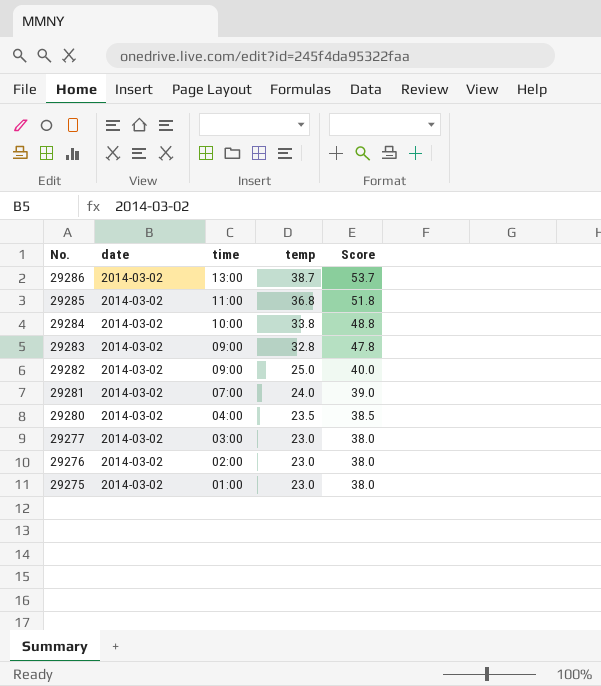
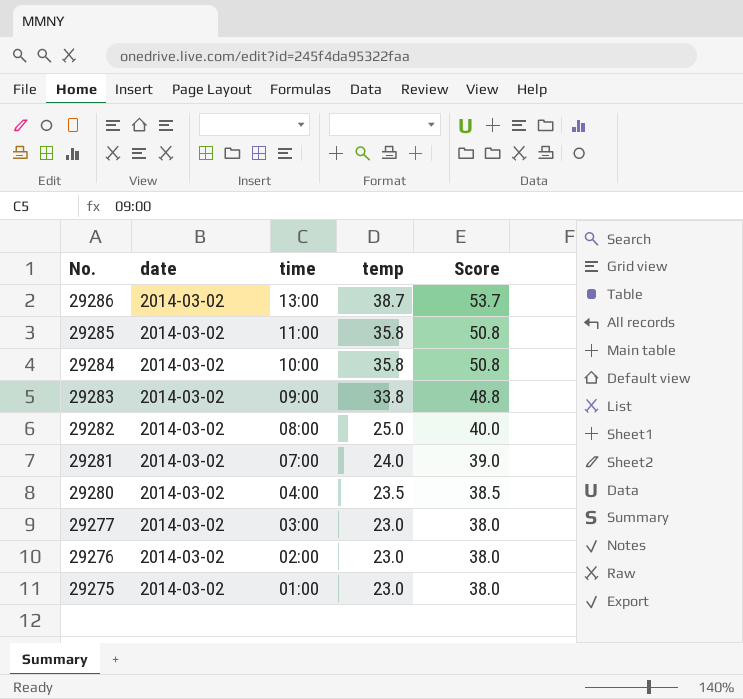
29285 | temp: 36.8 -> 35.8
29285 | Score: 51.8 -> 50.8
29284 | temp: 33.8 -> 35.8
29284 | Score: 48.8 -> 50.8
29283 | temp: 32.8 -> 33.8
29283 | Score: 47.8 -> 48.8
29282 | time: 09:00 -> 08:00

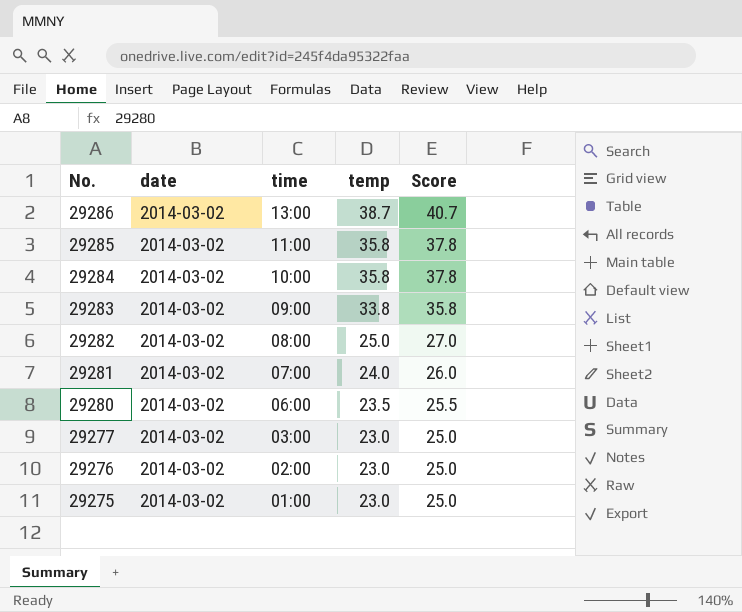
column Score | formula: [temp] + 15 -> [temp] + 2
29280 | time: 04:00 -> 06:00

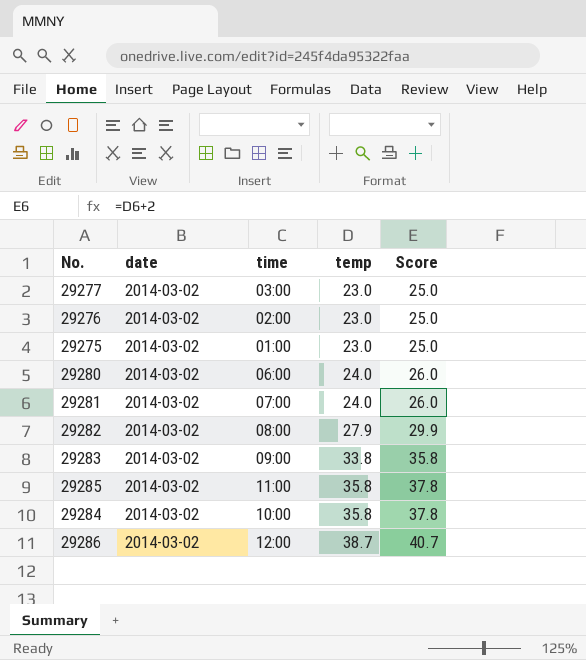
row order: No. descending -> temp ascending
29280 | temp: 23.5 -> 24.0
29280 | Score: 25.5 -> 26.0
29282 | temp: 25.0 -> 27.9
29282 | Score: 27.0 -> 29.9
29286 | time: 13:00 -> 12:00

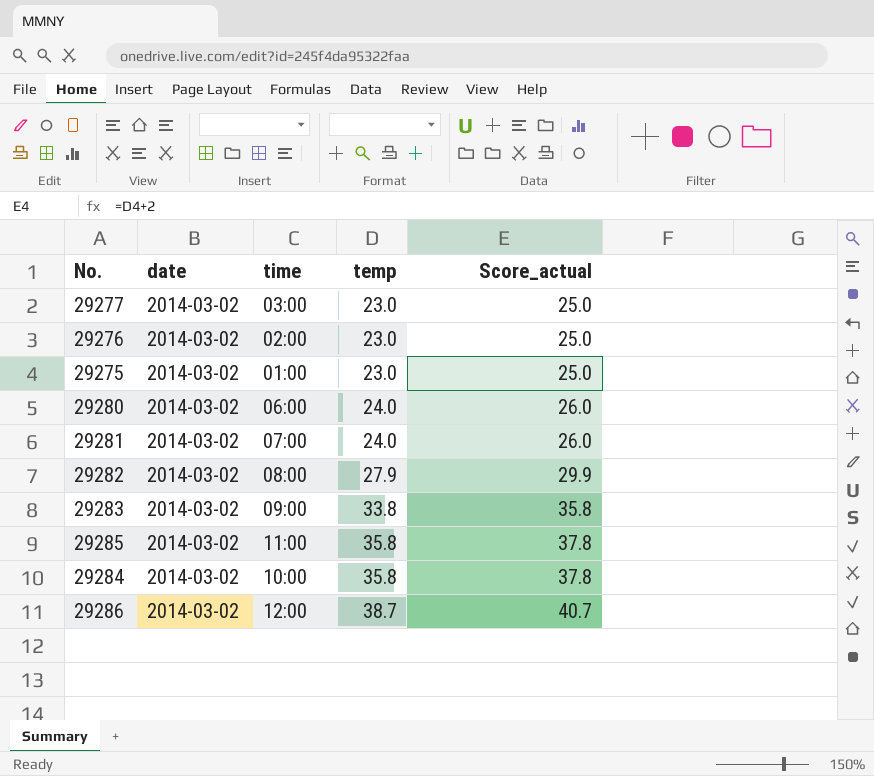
column name: Score -> Score_actual

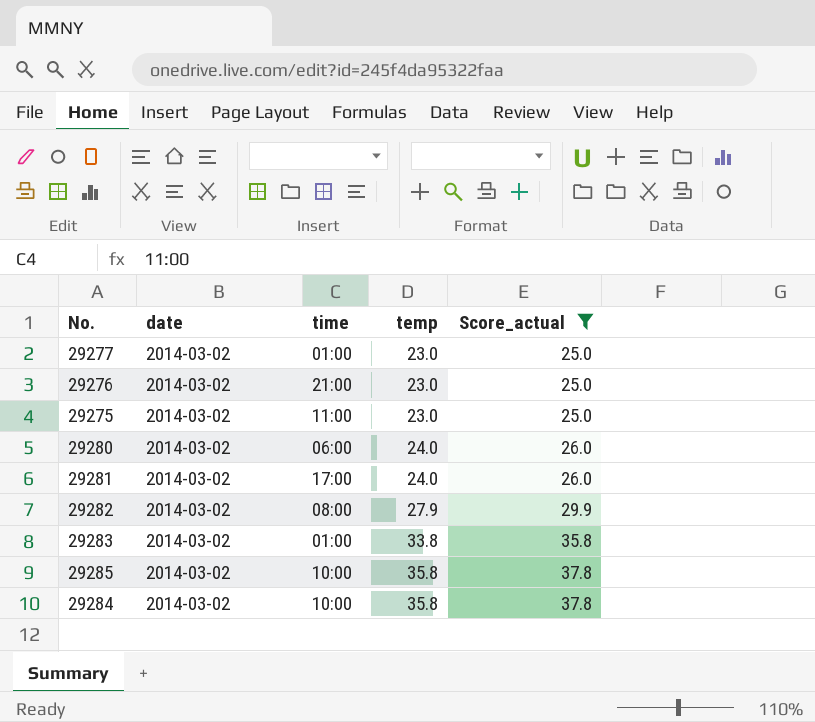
filter: none -> Score_actual != 40.7
29277 | time: 03:00 -> 01:00
29276 | time: 02:00 -> 21:00
29275 | time: 01:00 -> 11:00
29281 | time: 07:00 -> 17:00
29283 | time: 09:00 -> 01:00
29285 | time: 11:00 -> 10:00

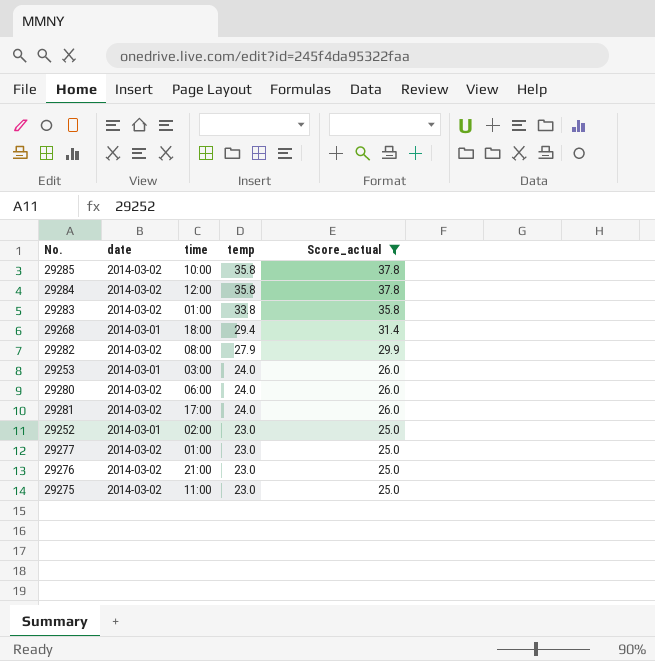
row order: temp ascending -> temp descending
29284 | time: 10:00 -> 12:00
row 29268: none -> 2014-03-01 | 18:00 | 29.4 | 31.4
row 29253: none -> 2014-03-01 | 03:00 | 24.0 | 26.0
row 29252: none -> 2014-03-01 | 02:00 | 23.0 | 25.0

